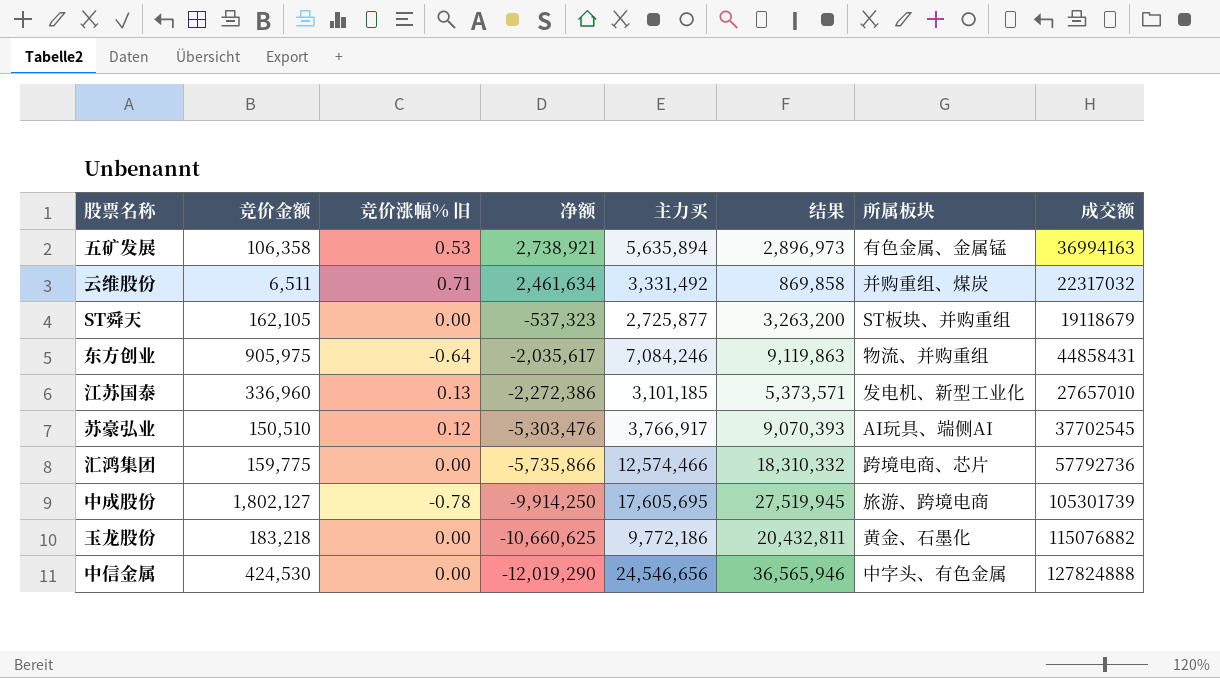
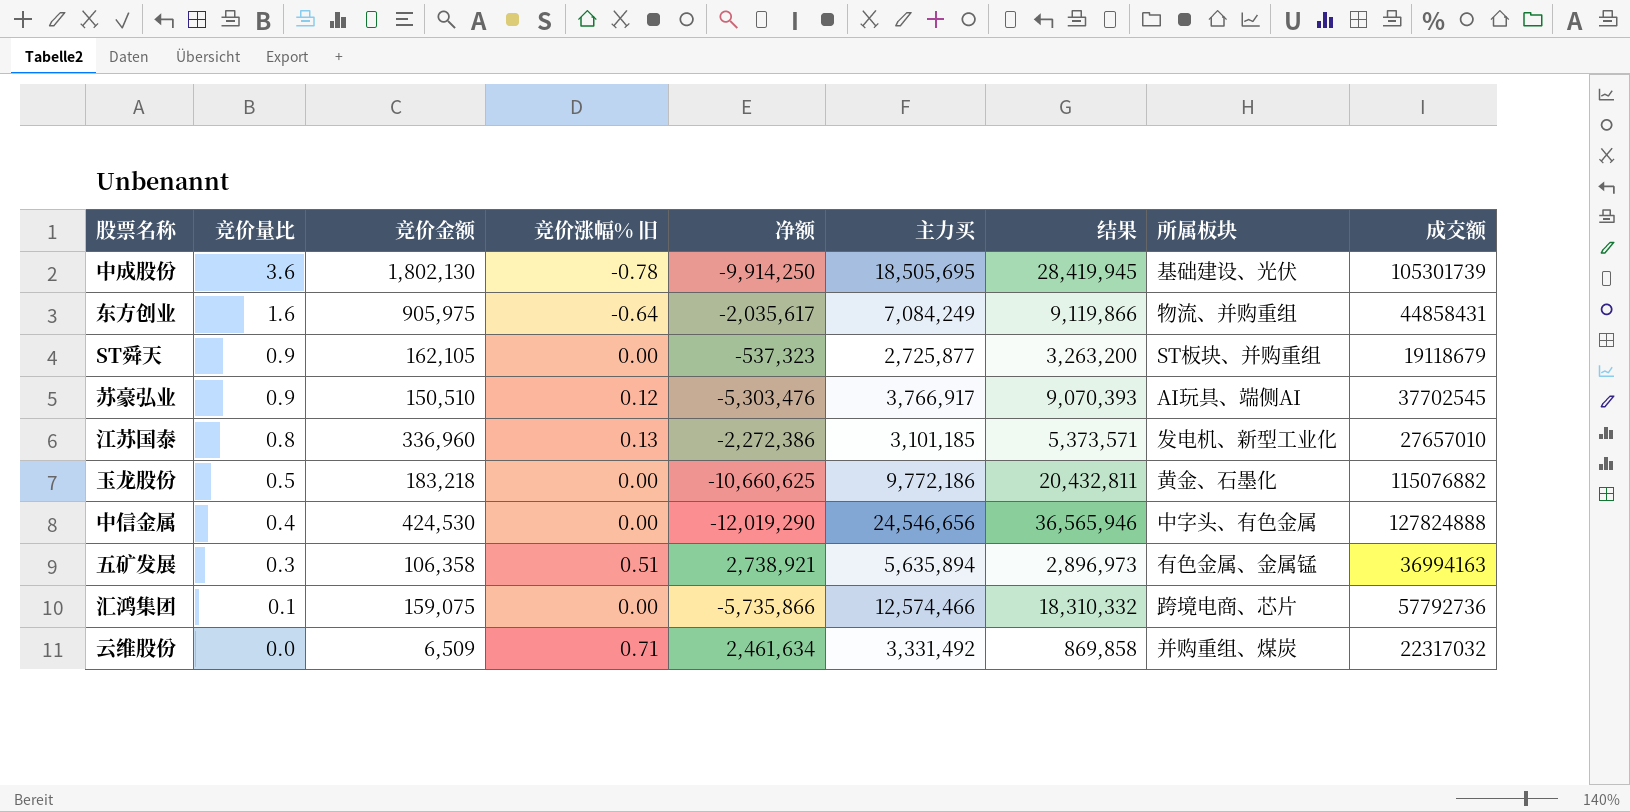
row order: 净额 descending -> 竞价量比 descending
column 竞价量比 | position: none -> 2
中成股份 | 竞价金额: 1,802,127 -> 1,802,130
中成股份 | 主力买: 17,605,695 -> 18,505,695
中成股份 | 结果: 27,519,945 -> 28,419,945
中成股份 | 所属板块: 旅游、跨境电商 -> 基础建设、光伏
东方创业 | 主力买: 7,084,246 -> 7,084,249
东方创业 | 结果: 9,119,863 -> 9,119,866
五矿发展 | 竞价涨幅% 旧: 0.53 -> 0.51
汇鸿集团 | 竞价金额: 159,775 -> 159,075
云维股份 | 竞价金额: 6,511 -> 6,509

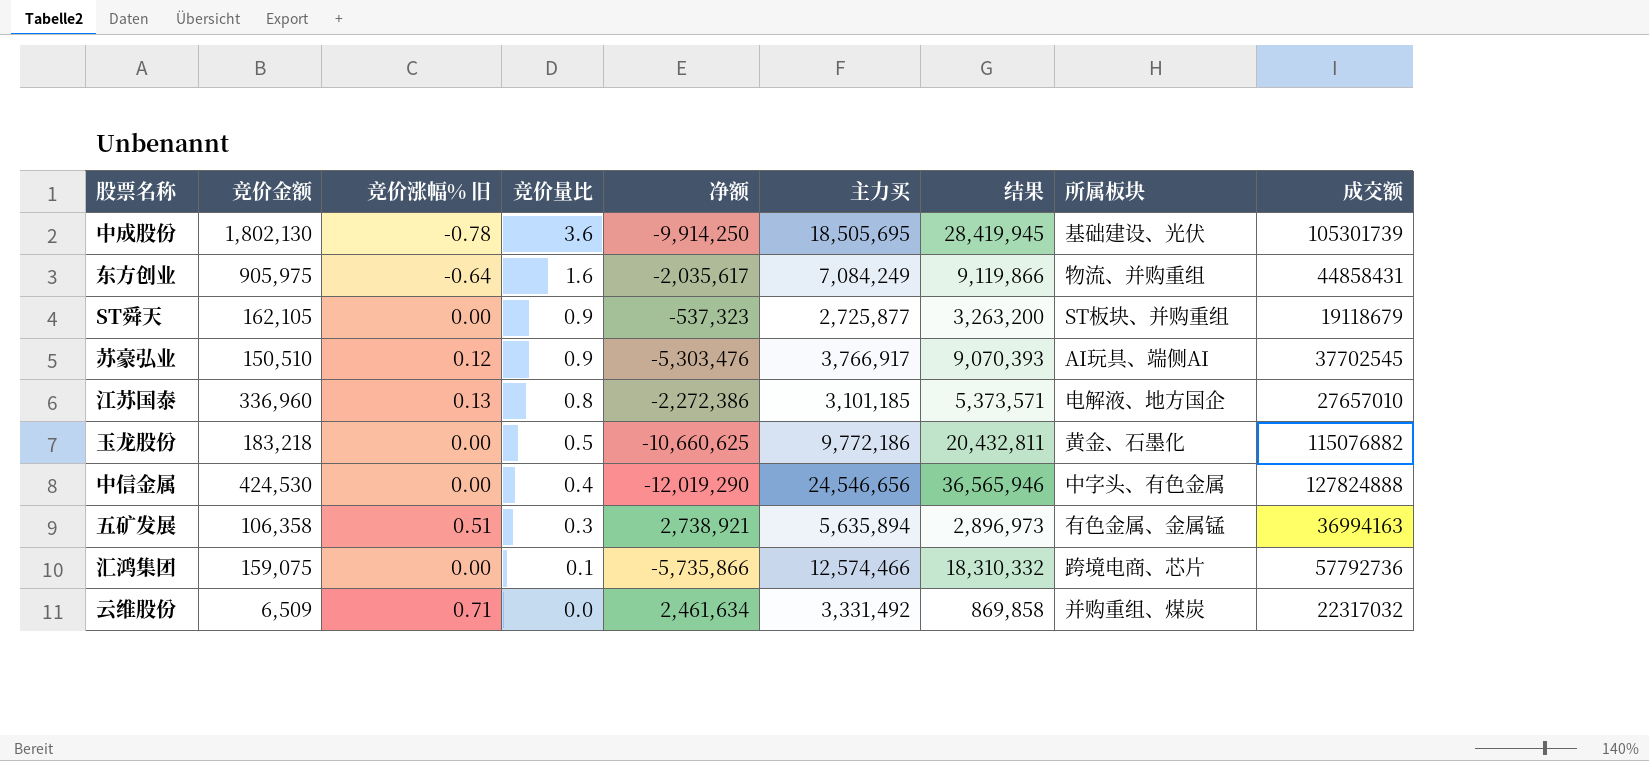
column 竞价量比 | position: 2 -> 4
江苏国泰 | 所属板块: 发电机、新型工业化 -> 电解液、地方国企

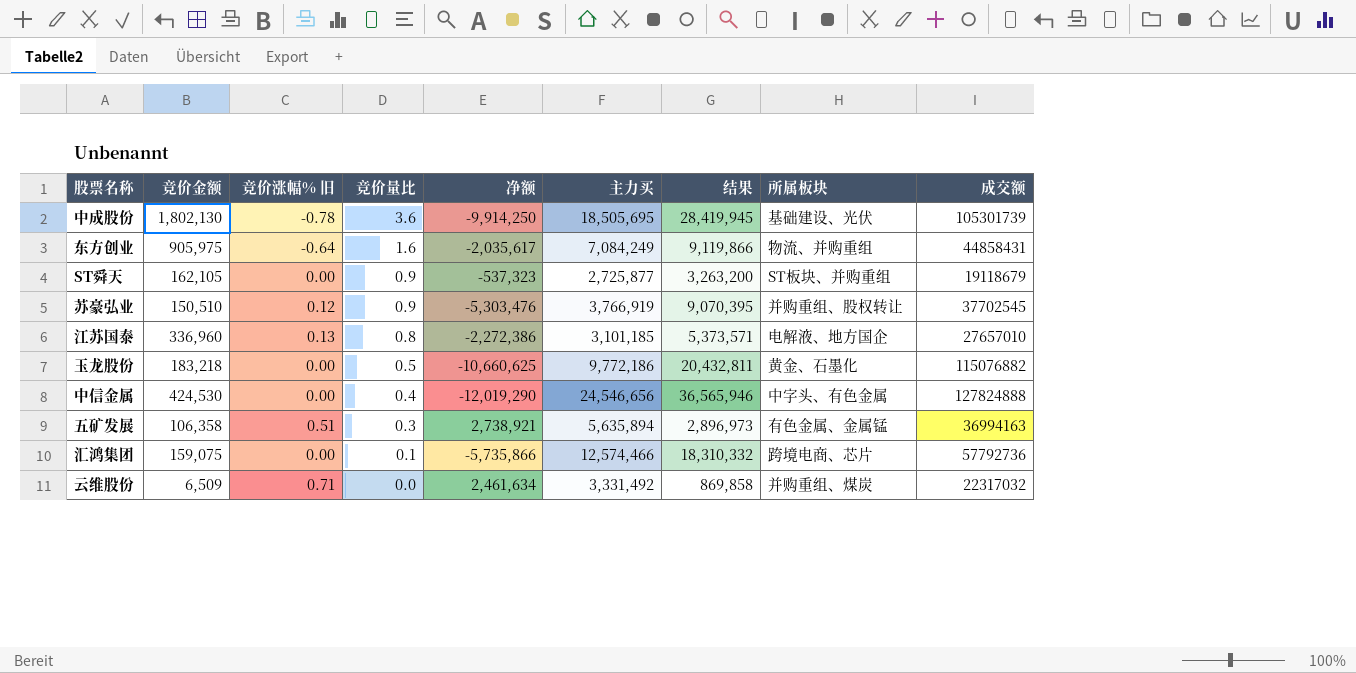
苏豪弘业 | 主力买: 3,766,917 -> 3,766,919
苏豪弘业 | 结果: 9,070,393 -> 9,070,395
苏豪弘业 | 所属板块: AI玩具、端侧AI -> 并购重组、股权转让

